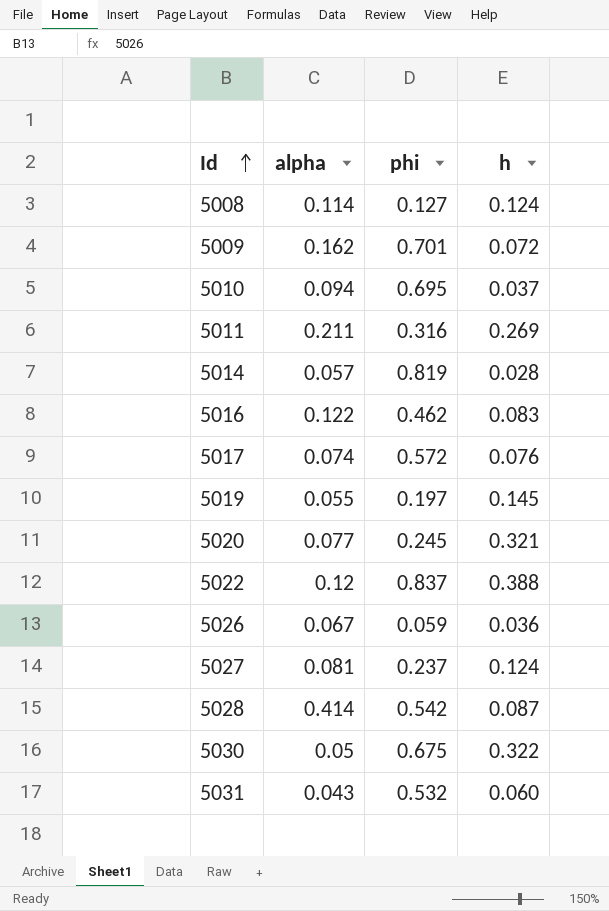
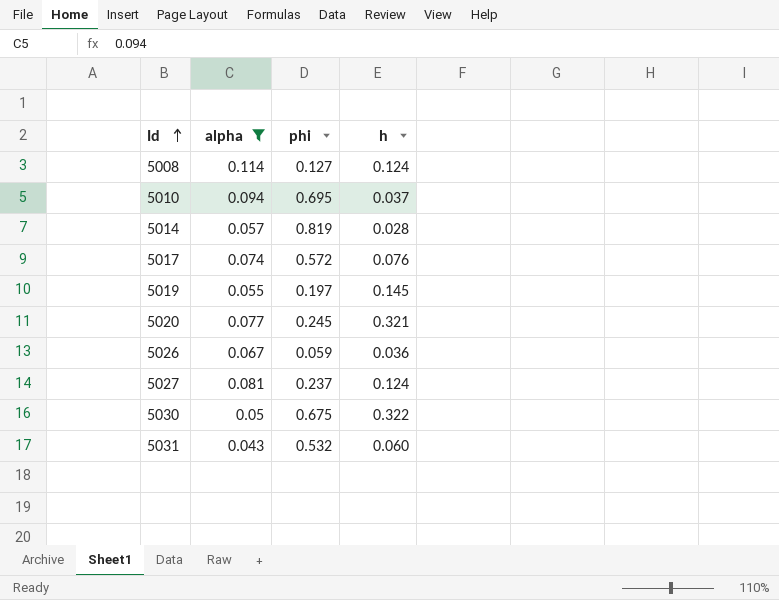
filter: none -> alpha <= 0.114

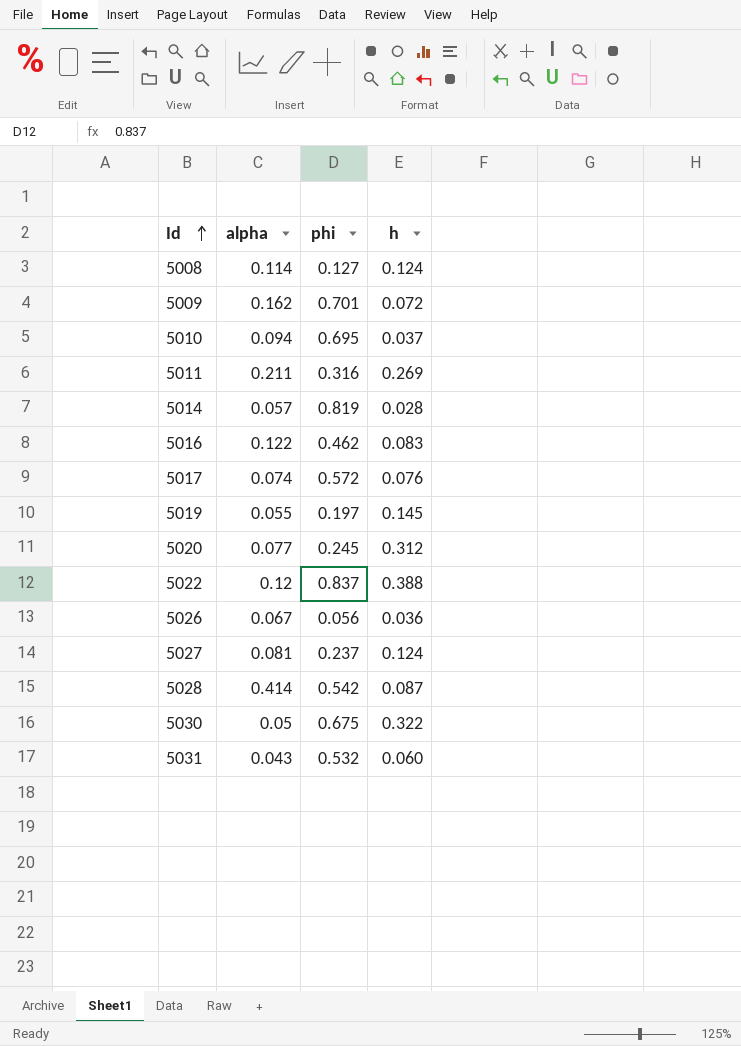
filter: alpha <= 0.114 -> none
5020 | h: 0.321 -> 0.312
5026 | phi: 0.059 -> 0.056

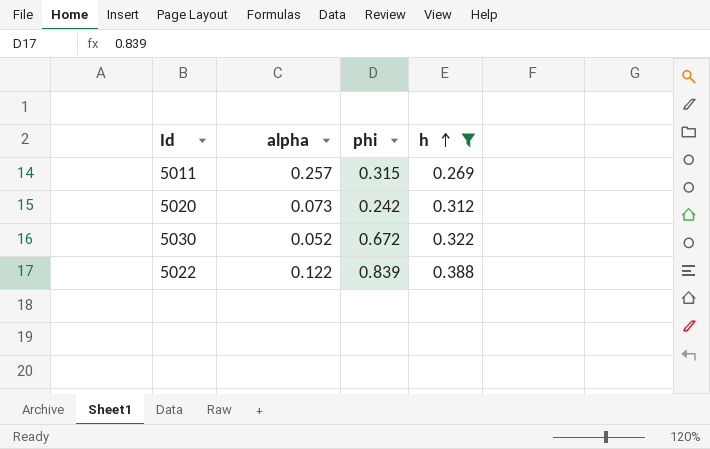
filter: none -> h >= 0.269
row order: Id ascending -> h ascending
5011 | alpha: 0.211 -> 0.257
5011 | phi: 0.316 -> 0.315
5020 | alpha: 0.077 -> 0.073
5020 | phi: 0.245 -> 0.242
5030 | alpha: 0.05 -> 0.052
5030 | phi: 0.675 -> 0.672
5022 | alpha: 0.12 -> 0.122
5022 | phi: 0.837 -> 0.839

